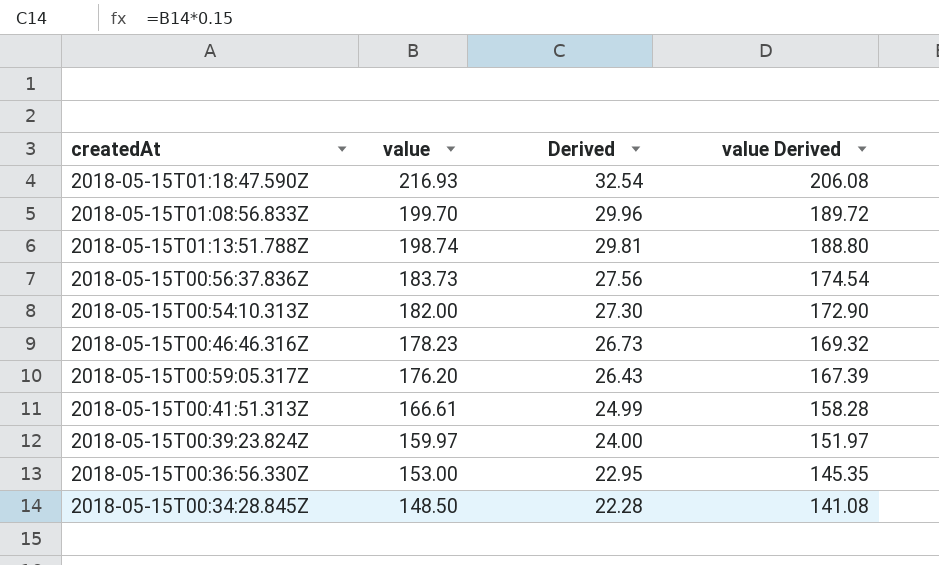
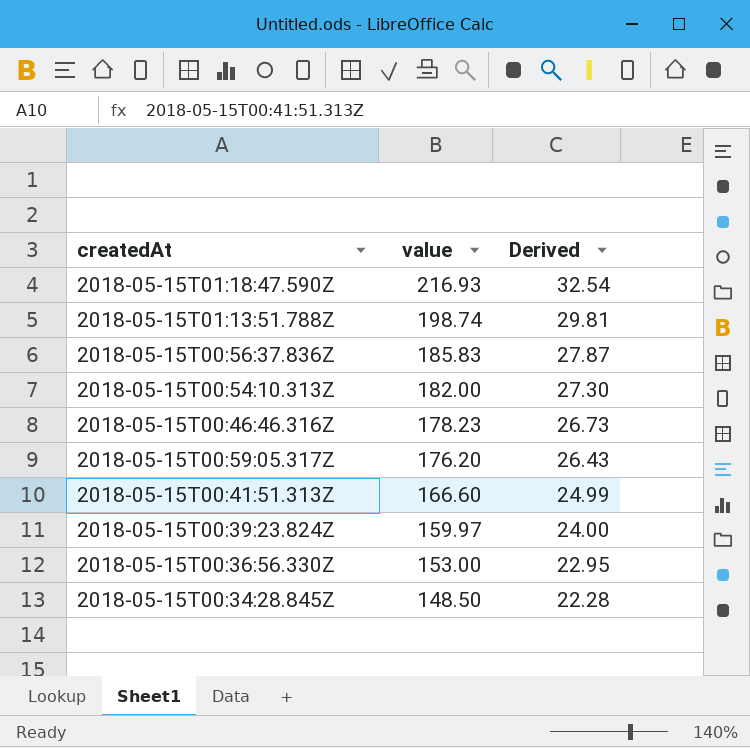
column value Derived | formula: [value] * 0.95 -> none
row 2018-05-15T01:08:56.833Z: 199.70 | 29.96 | 189.72 -> none
2018-05-15T00:56:37.836Z | value: 183.73 -> 185.83
2018-05-15T00:56:37.836Z | Derived: 27.56 -> 27.87
2018-05-15T00:41:51.313Z | value: 166.61 -> 166.60

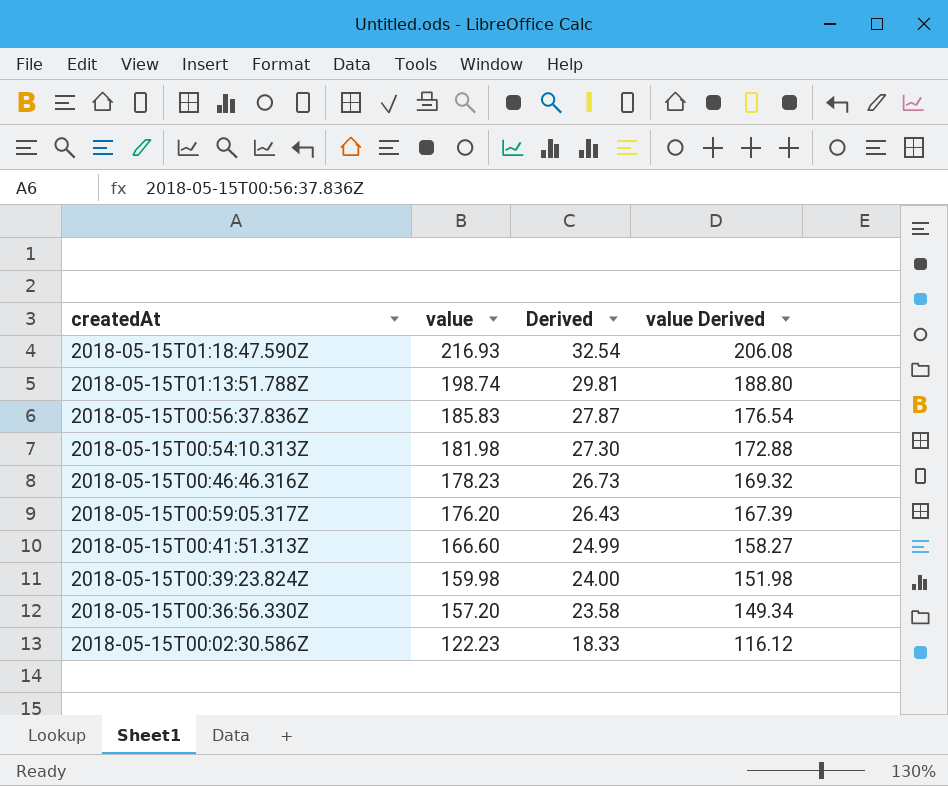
column value Derived | formula: none -> [value] * 0.95
row 2018-05-15T00:34:28.845Z: 148.50 | 22.28 -> none
2018-05-15T00:54:10.313Z | value: 182.00 -> 181.98
2018-05-15T00:39:23.824Z | value: 159.97 -> 159.98
2018-05-15T00:36:56.330Z | value: 153.00 -> 157.20
2018-05-15T00:36:56.330Z | Derived: 22.95 -> 23.58
row 2018-05-15T00:02:30.586Z: none -> 122.23 | 18.33 | 116.12

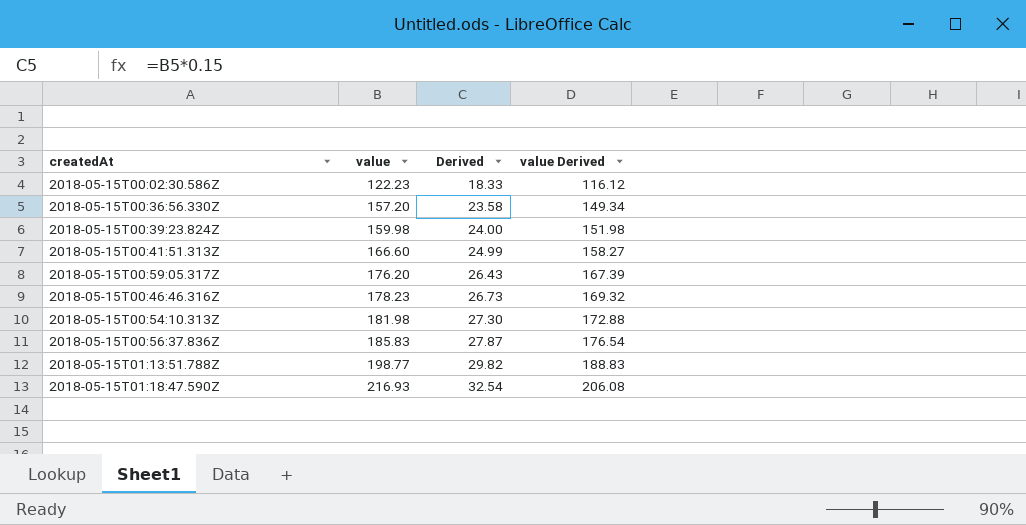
row order: value descending -> value ascending
2018-05-15T01:13:51.788Z | value: 198.74 -> 198.77
2018-05-15T01:13:51.788Z | Derived: 29.81 -> 29.82
2018-05-15T01:13:51.788Z | value Derived: 188.80 -> 188.83

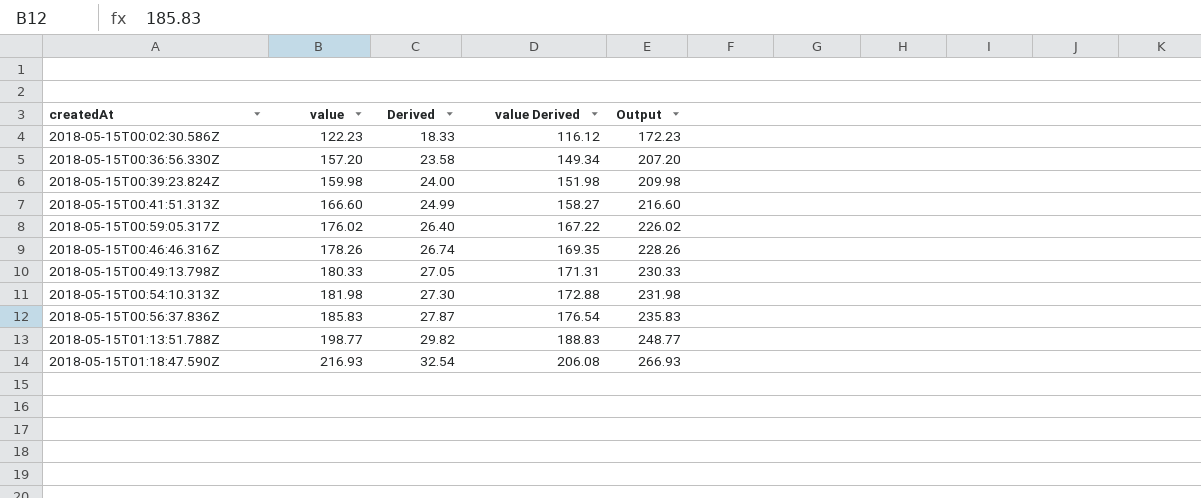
column Output | formula: none -> [value] + 50
2018-05-15T00:59:05.317Z | value: 176.20 -> 176.02
2018-05-15T00:59:05.317Z | Derived: 26.43 -> 26.40
2018-05-15T00:59:05.317Z | value Derived: 167.39 -> 167.22
2018-05-15T00:46:46.316Z | value: 178.23 -> 178.26
2018-05-15T00:46:46.316Z | Derived: 26.73 -> 26.74
2018-05-15T00:46:46.316Z | value Derived: 169.32 -> 169.35
row 2018-05-15T00:49:13.798Z: none -> 180.33 | 27.05 | 171.31 | 230.33

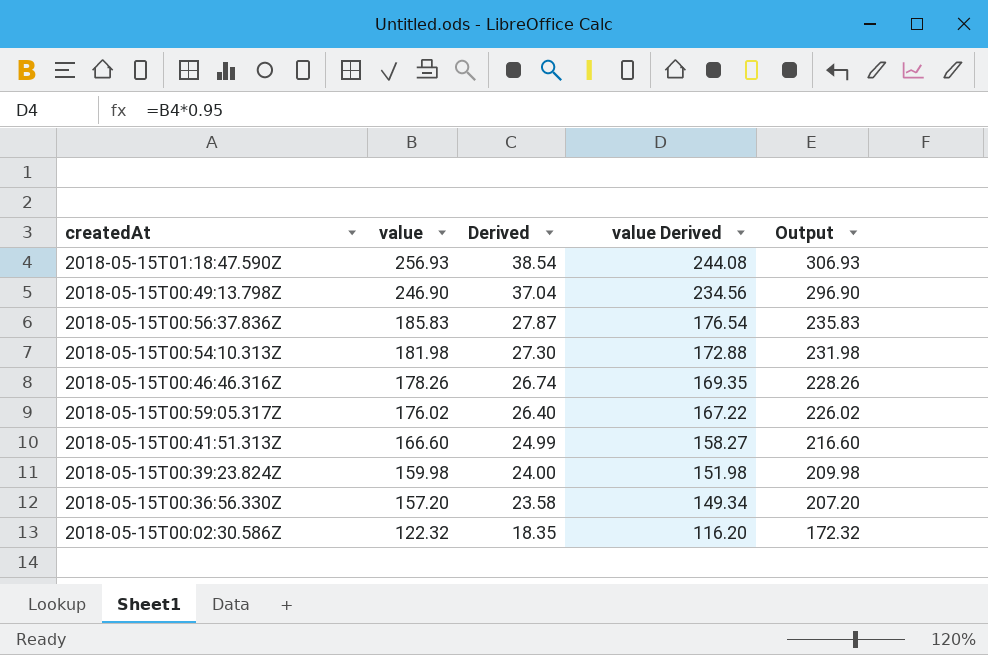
row order: value ascending -> value descending
row 2018-05-15T01:13:51.788Z: 198.77 | 29.82 | 188.83 | 248.77 -> none
2018-05-15T01:18:47.590Z | value: 216.93 -> 256.93
2018-05-15T01:18:47.590Z | Derived: 32.54 -> 38.54
2018-05-15T01:18:47.590Z | value Derived: 206.08 -> 244.08
2018-05-15T01:18:47.590Z | Output: 266.93 -> 306.93
2018-05-15T00:49:13.798Z | value: 180.33 -> 246.90
2018-05-15T00:49:13.798Z | Derived: 27.05 -> 37.04
2018-05-15T00:49:13.798Z | value Derived: 171.31 -> 234.56
2018-05-15T00:49:13.798Z | Output: 230.33 -> 296.90
2018-05-15T00:02:30.586Z | value: 122.23 -> 122.32
2018-05-15T00:02:30.586Z | Derived: 18.33 -> 18.35
2018-05-15T00:02:30.586Z | value Derived: 116.12 -> 116.20
2018-05-15T00:02:30.586Z | Output: 172.23 -> 172.32

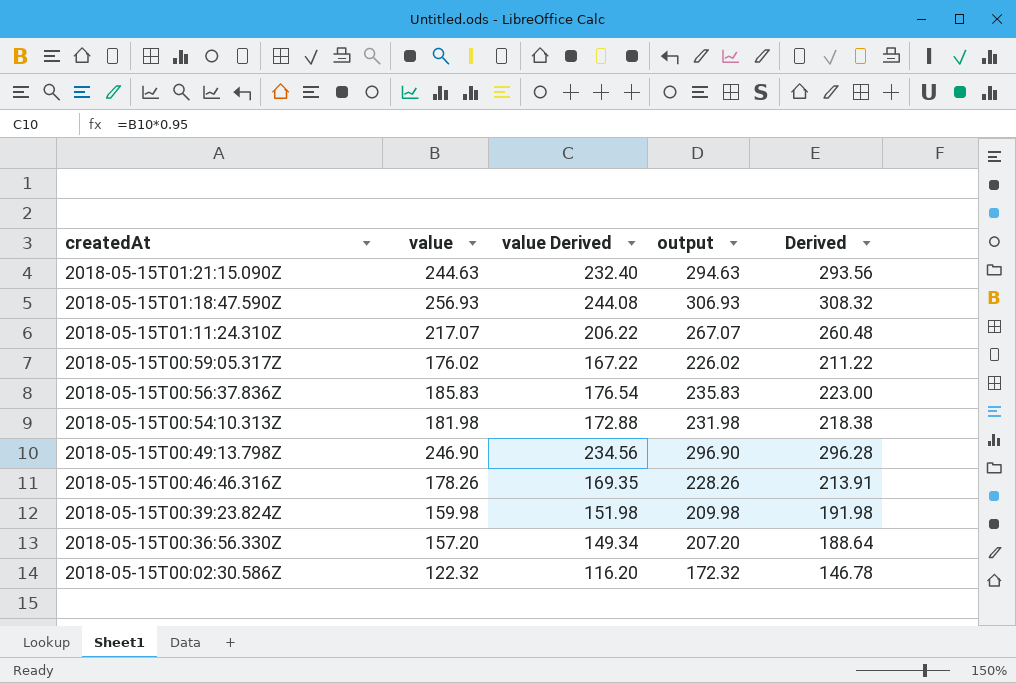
row order: value descending -> createdAt descending
column name: Output -> output
column Derived | formula: [value] * 0.15 -> [value] * 1.2
column Derived | position: 3 -> 5
row 2018-05-15T00:41:51.313Z: 166.60 | 24.99 | 158.27 | 216.60 -> none
row 2018-05-15T01:21:15.090Z: none -> 244.63 | 232.40 | 294.63 | 293.56
row 2018-05-15T01:11:24.310Z: none -> 217.07 | 206.22 | 267.07 | 260.48

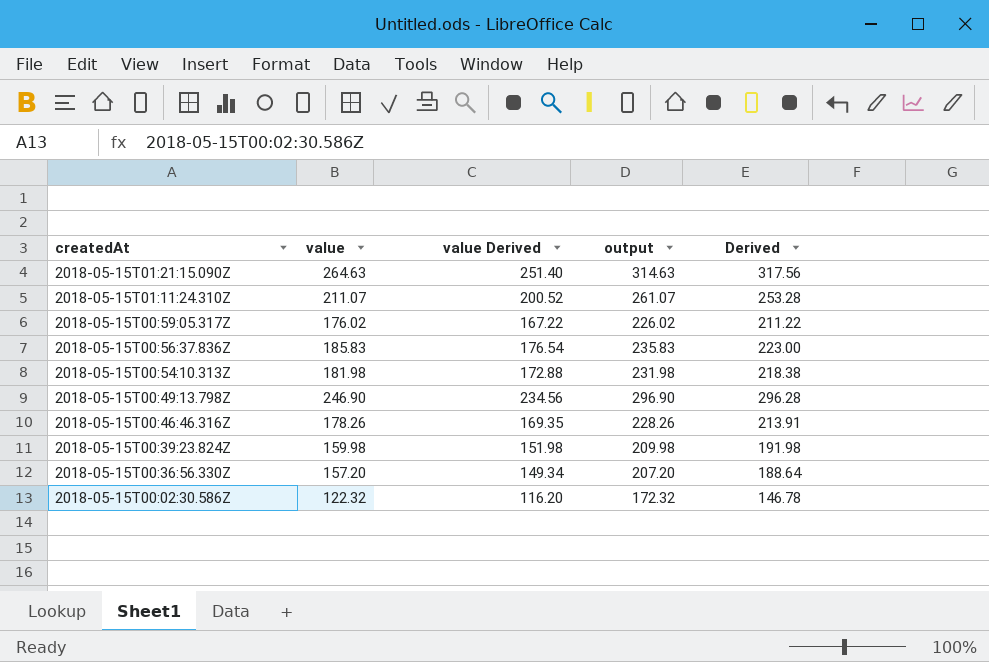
row 2018-05-15T01:18:47.590Z: 256.93 | 244.08 | 306.93 | 308.32 -> none
2018-05-15T01:21:15.090Z | value: 244.63 -> 264.63
2018-05-15T01:21:15.090Z | value Derived: 232.40 -> 251.40
2018-05-15T01:21:15.090Z | output: 294.63 -> 314.63
2018-05-15T01:21:15.090Z | Derived: 293.56 -> 317.56
2018-05-15T01:11:24.310Z | value: 217.07 -> 211.07
2018-05-15T01:11:24.310Z | value Derived: 206.22 -> 200.52
2018-05-15T01:11:24.310Z | output: 267.07 -> 261.07
2018-05-15T01:11:24.310Z | Derived: 260.48 -> 253.28

